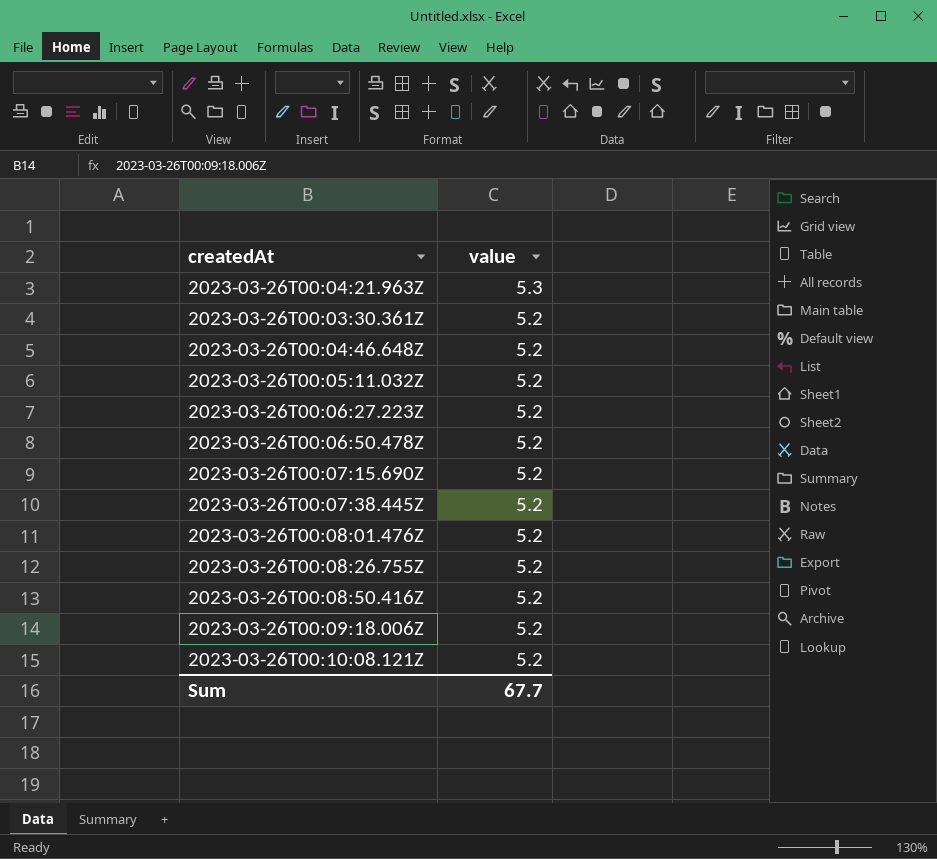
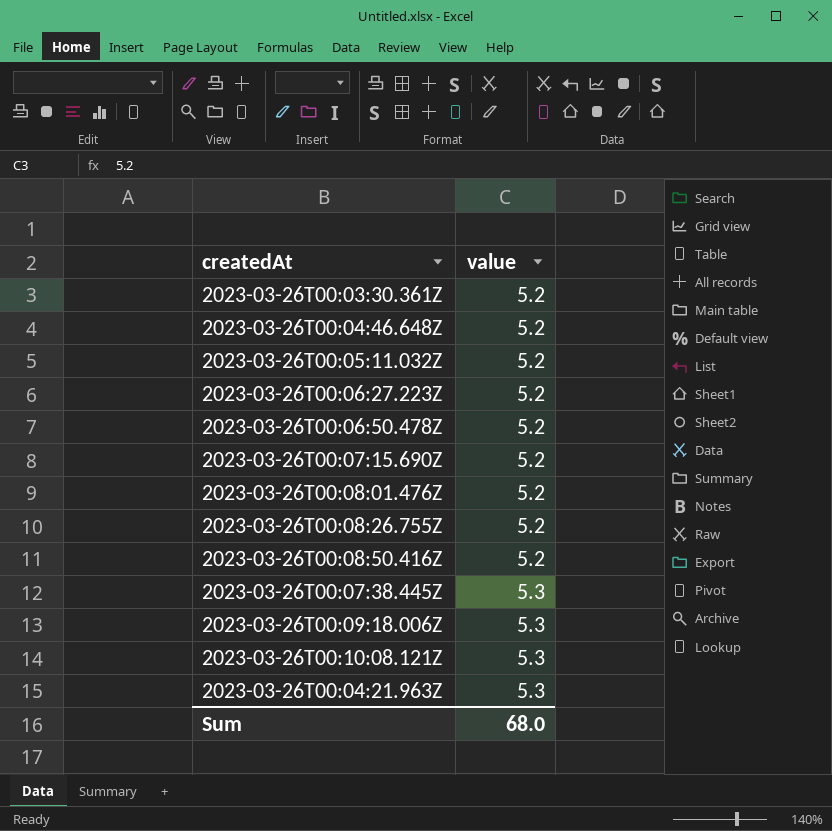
row order: value descending -> value ascending
2023-03-26T00:07:38.445Z | value: 5.2 -> 5.3
2023-03-26T00:09:18.006Z | value: 5.2 -> 5.3
2023-03-26T00:10:08.121Z | value: 5.2 -> 5.3
Sum | value: 67.7 -> 68.0

